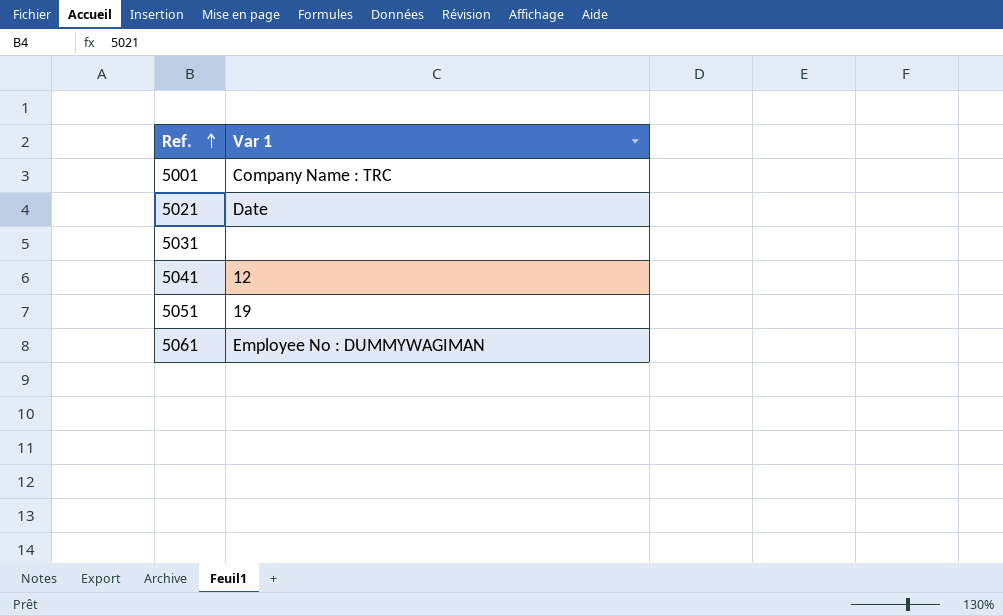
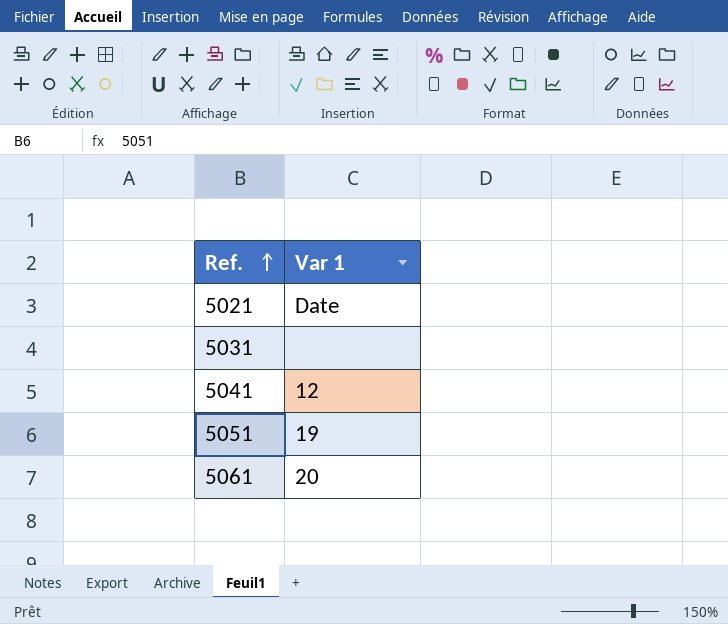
row 5001: Company Name : TRC -> none
5061 | Var 1: Employee No : DUMMYWAGIMAN -> 20

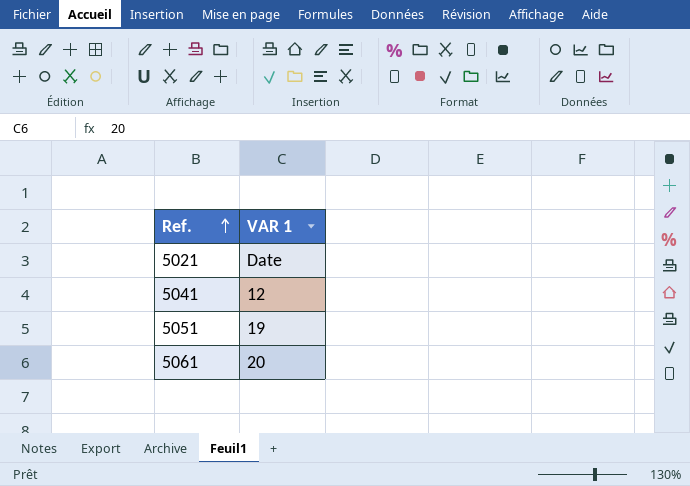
column name: Var 1 -> VAR 1
row 5031: none -> none

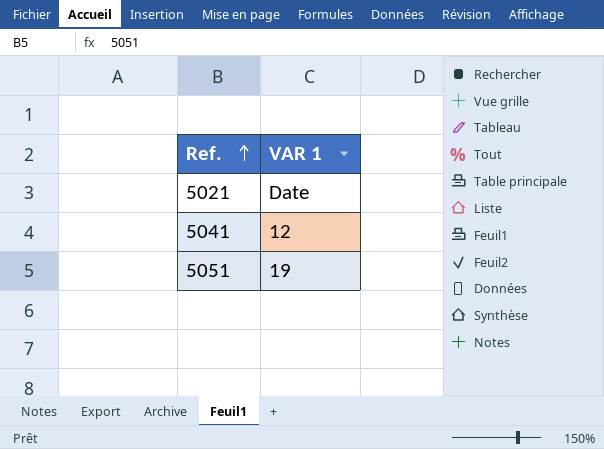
row 5061: 20 -> none

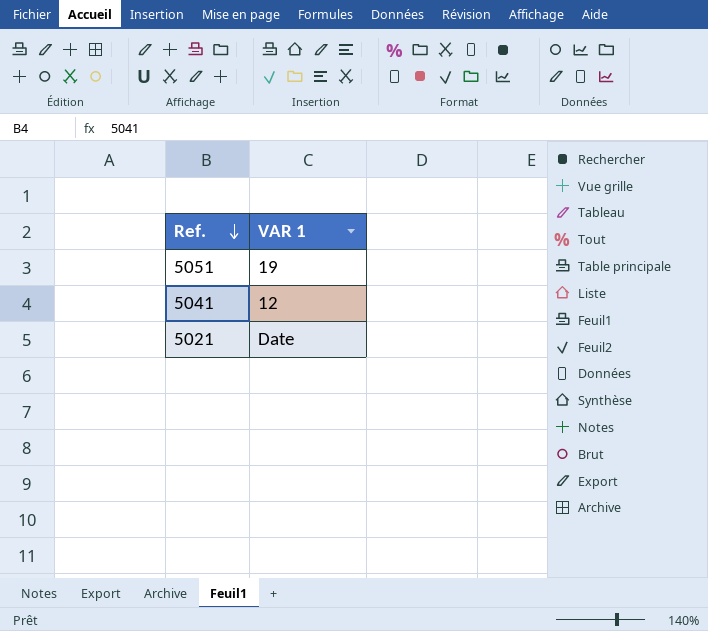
row order: Ref. ascending -> Ref. descending

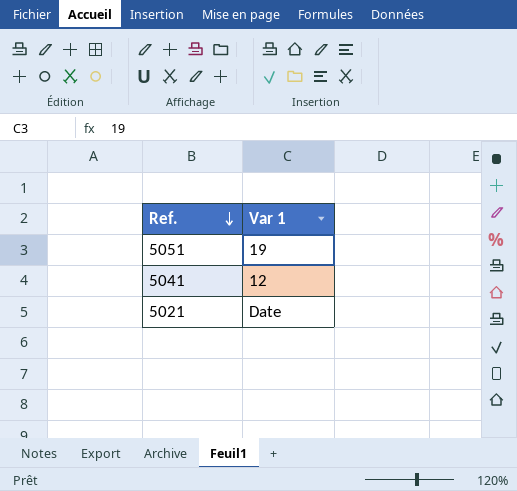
column name: VAR 1 -> Var 1

